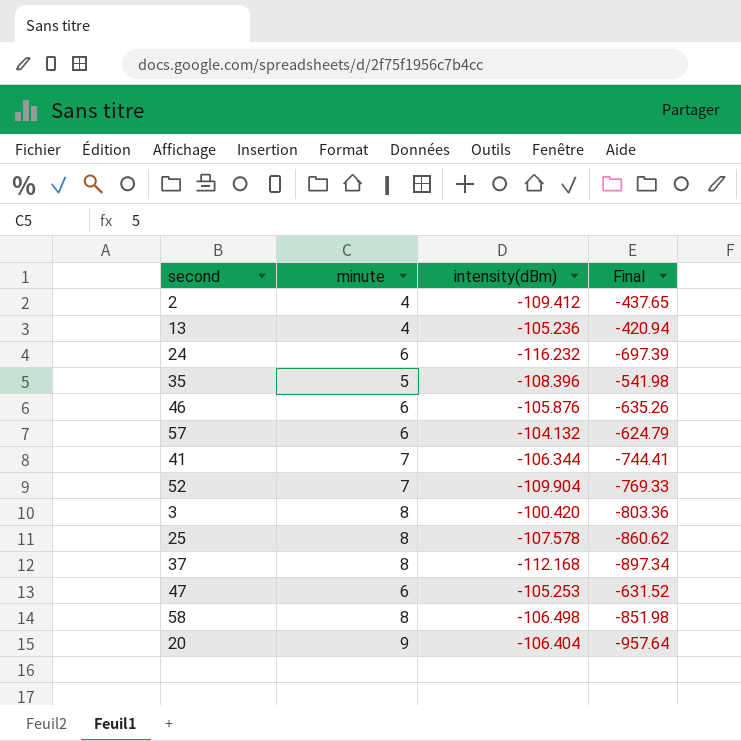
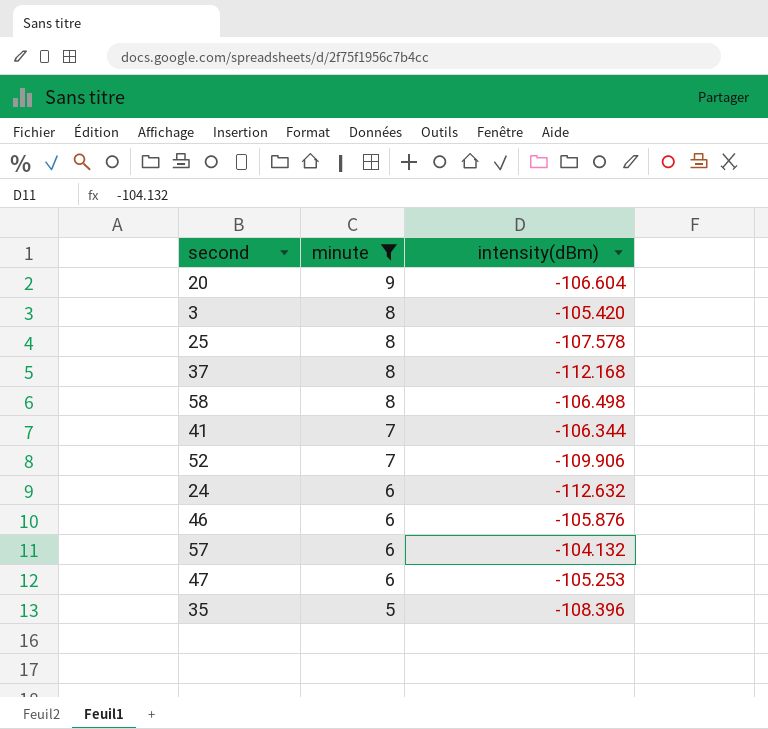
filter: none -> minute != 4
row order: none -> minute descending
column Final | formula: [minute] * [intensity(dBm)] -> none
20 | intensity(dBm): -106.404 -> -106.604
3 | intensity(dBm): -100.420 -> -105.420
52 | intensity(dBm): -109.904 -> -109.906
24 | intensity(dBm): -116.232 -> -112.632

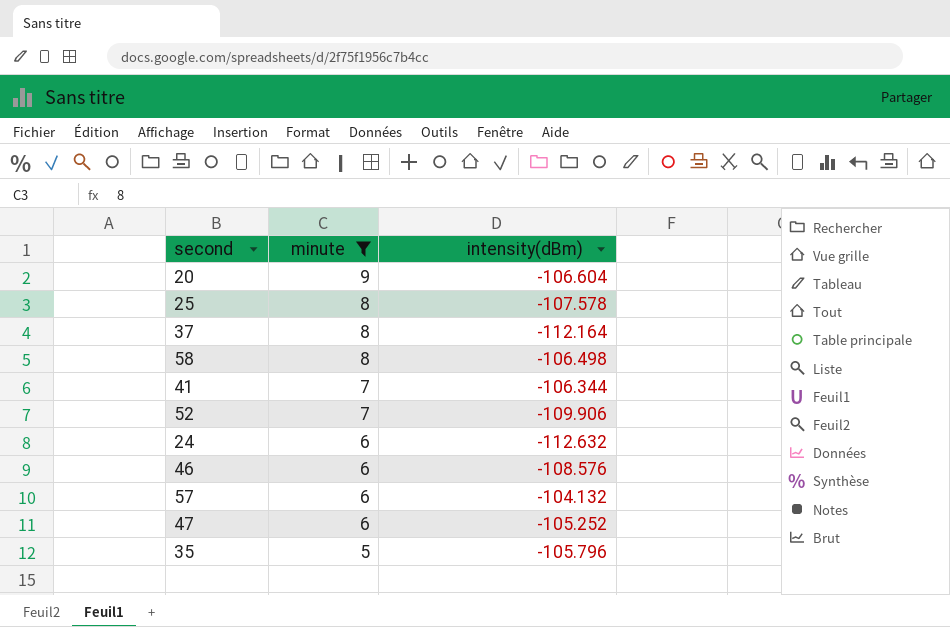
row 3: 8 | -105.420 -> none
37 | intensity(dBm): -112.168 -> -112.164
46 | intensity(dBm): -105.876 -> -108.576
47 | intensity(dBm): -105.253 -> -105.252
35 | intensity(dBm): -108.396 -> -105.796

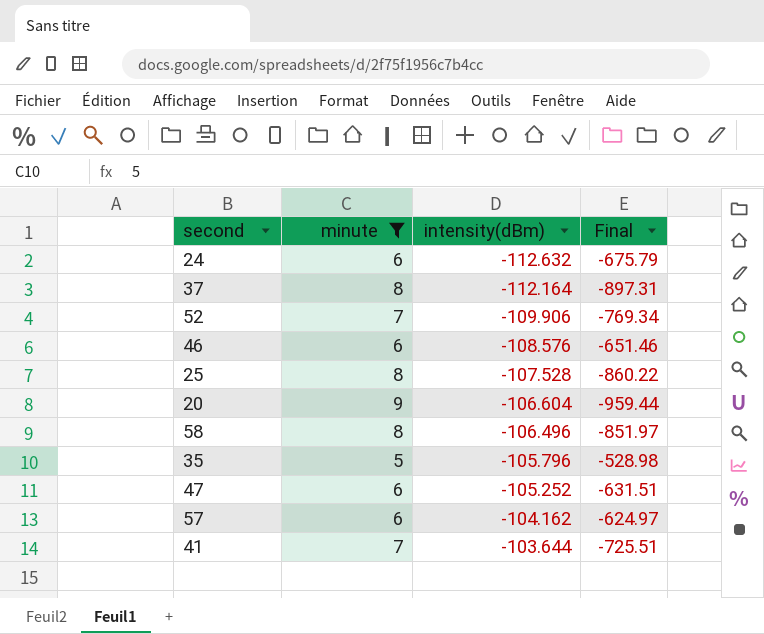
row order: minute descending -> intensity(dBm) ascending
column Final | formula: none -> [minute] * [intensity(dBm)]
25 | intensity(dBm): -107.578 -> -107.528
58 | intensity(dBm): -106.498 -> -106.496
57 | intensity(dBm): -104.132 -> -104.162
41 | intensity(dBm): -106.344 -> -103.644

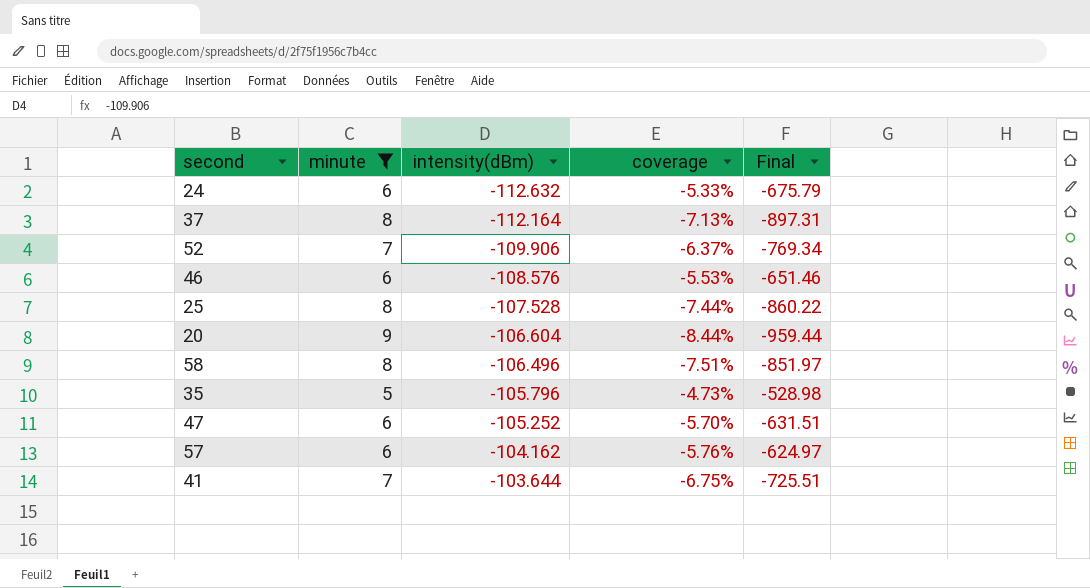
column coverage | formula: none -> [minute] / [intensity(dBm)]

